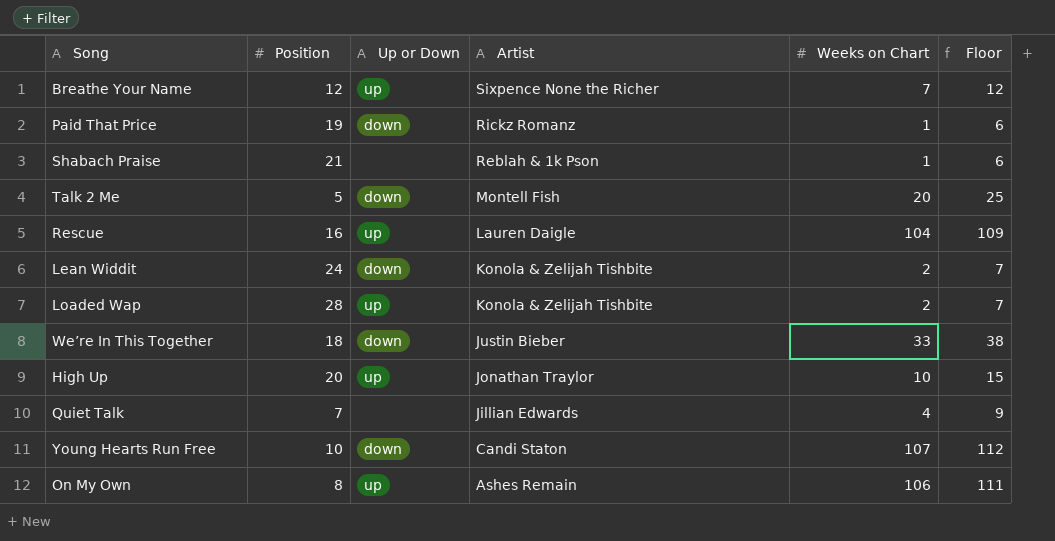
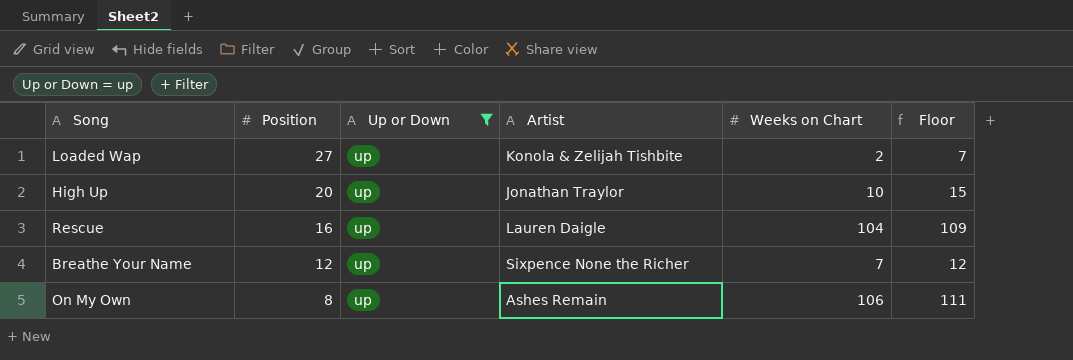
filter: none -> Up or Down = up
row order: Artist descending -> Position descending
Loaded Wap | Position: 28 -> 27

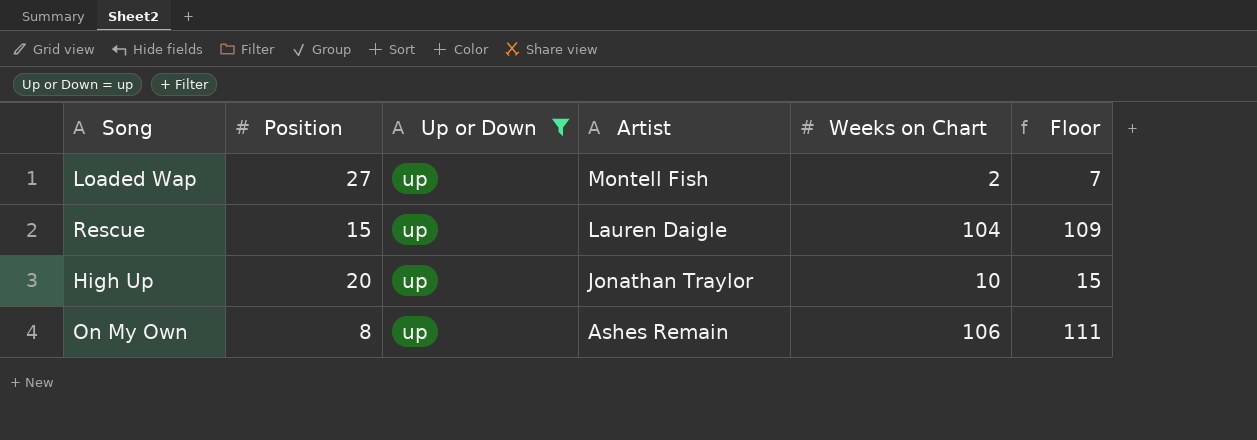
row order: Position descending -> Artist descending
row Breathe Your Name: 12 | up | Sixpence None the Richer | 7 | 12 -> none
Loaded Wap | Artist: Konola & Zelijah Tishbite -> Montell Fish
Rescue | Position: 16 -> 15

